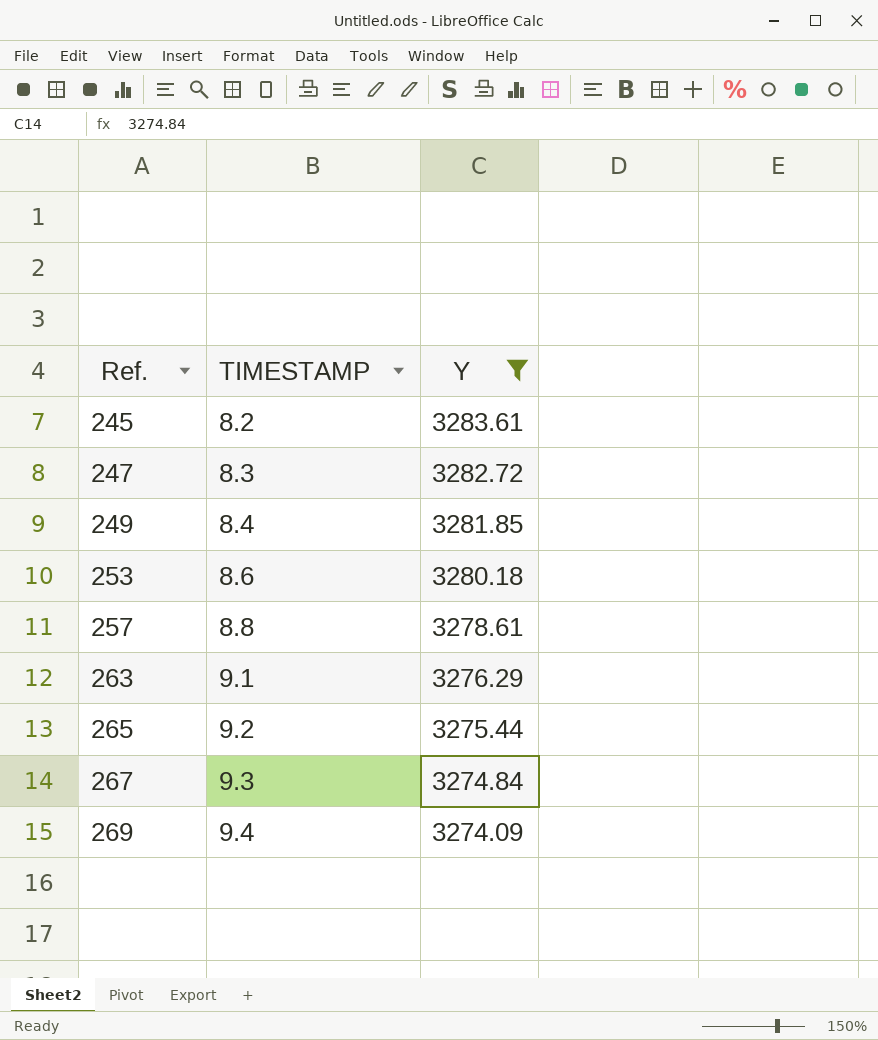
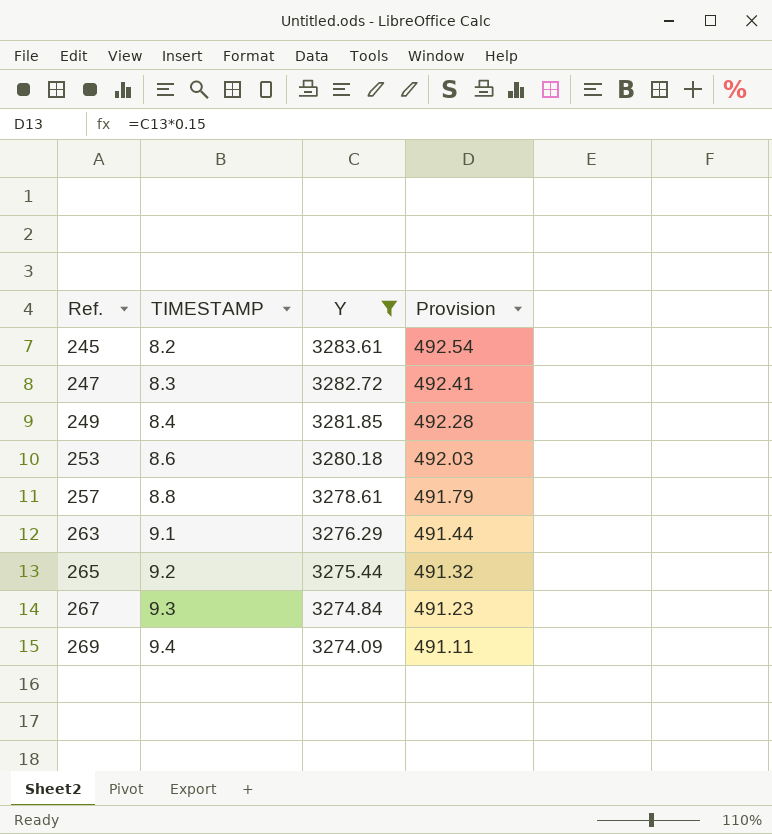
column Provision | formula: none -> [Y] * 0.15

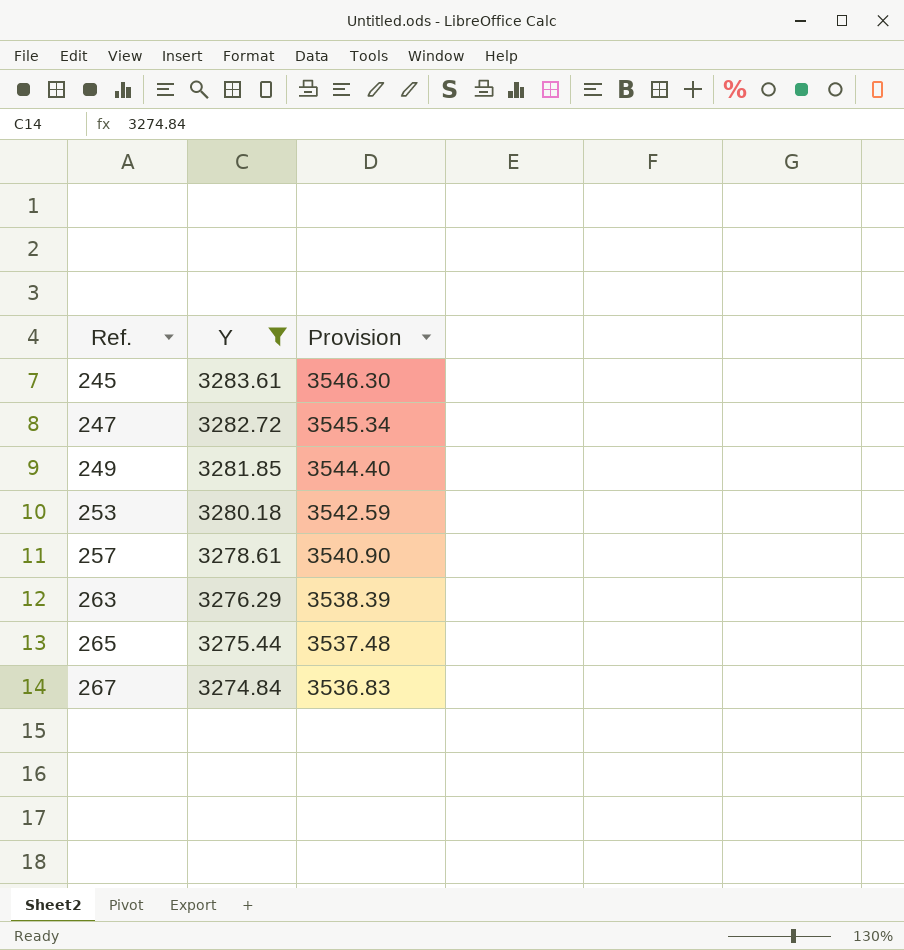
column TIMESTAMP | position: 2 -> none
column Provision | formula: [Y] * 0.15 -> [Y] * 1.08
row 269: 9.4 | 3274.09 | 491.11 -> none

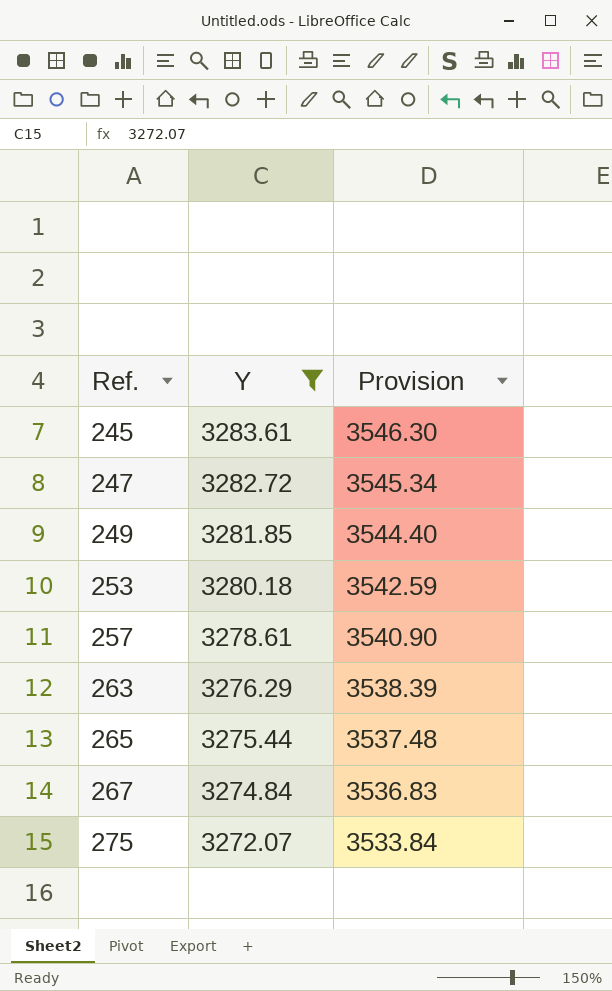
row 275: none -> 3272.07 | 3533.84

